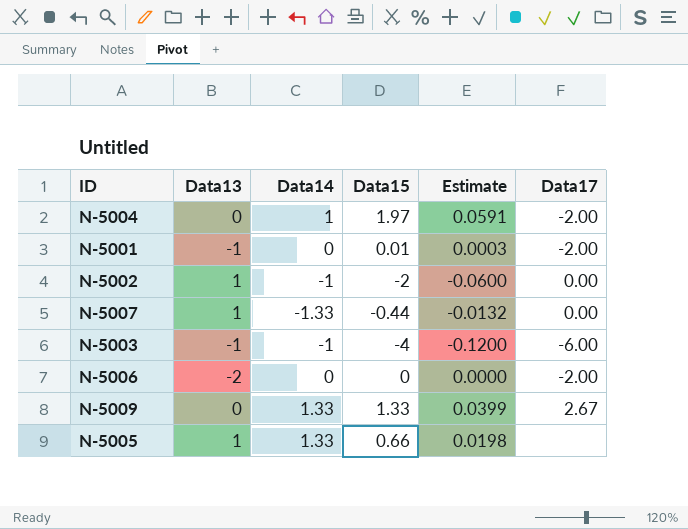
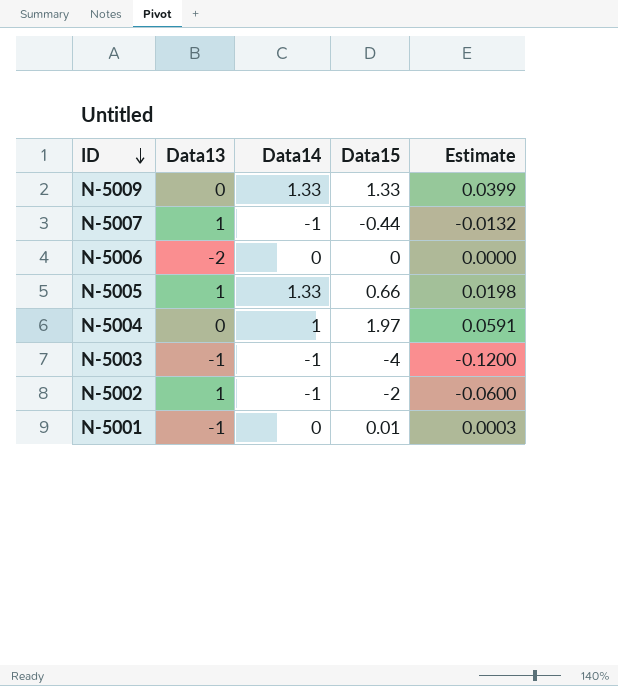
row order: none -> ID descending
column Data17 | position: 6 -> none
N-5007 | Data14: -1.33 -> -1

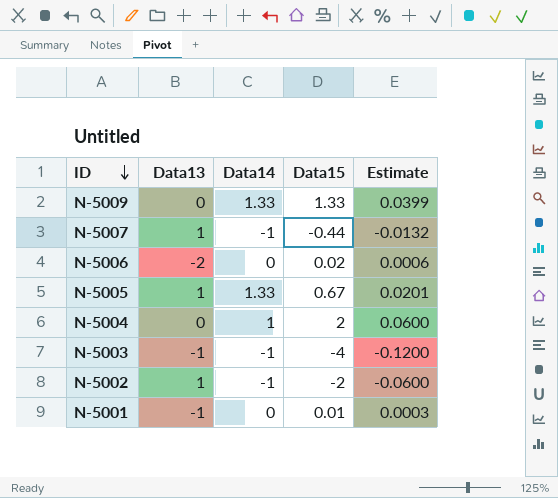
N-5006 | Data15: 0 -> 0.02
N-5006 | Estimate: 0.0000 -> 0.0006
N-5005 | Data15: 0.66 -> 0.67
N-5005 | Estimate: 0.0198 -> 0.0201
N-5004 | Data15: 1.97 -> 2
N-5004 | Estimate: 0.0591 -> 0.0600

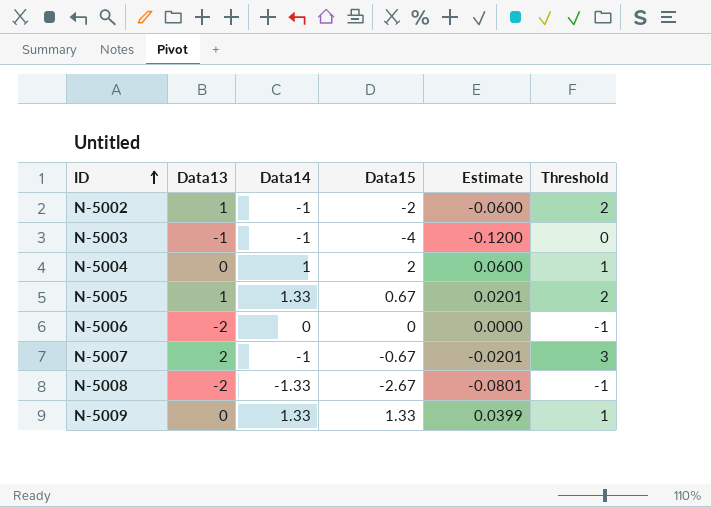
row order: ID descending -> ID ascending
column Threshold | formula: none -> [Data13] + 1
row N-5001: -1 | 0 | 0.01 | 0.0003 -> none
N-5006 | Data15: 0.02 -> 0
N-5006 | Estimate: 0.0006 -> 0.0000
N-5007 | Data13: 1 -> 2
N-5007 | Data15: -0.44 -> -0.67
N-5007 | Estimate: -0.0132 -> -0.0201
row N-5008: none -> -2 | -1.33 | -2.67 | -0.0801 | -1

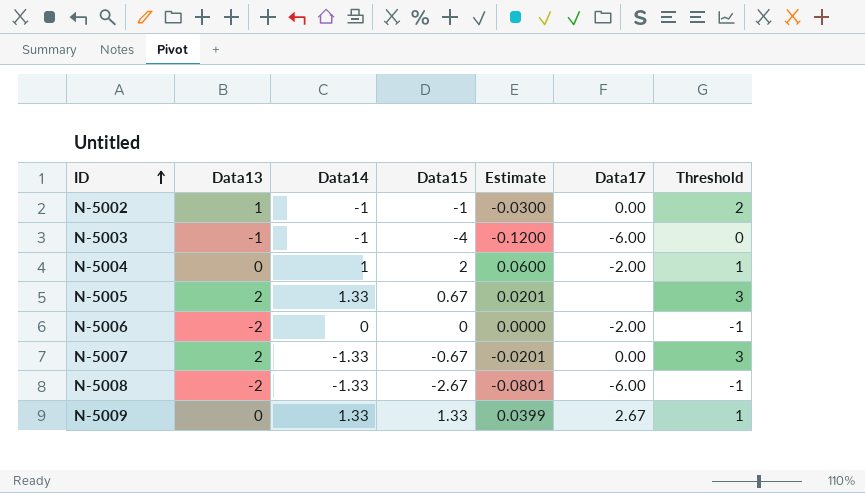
column Data17 | position: none -> 6
N-5002 | Data15: -2 -> -1
N-5002 | Estimate: -0.0600 -> -0.0300
N-5005 | Data13: 1 -> 2
N-5005 | Threshold: 2 -> 3
N-5007 | Data14: -1 -> -1.33

